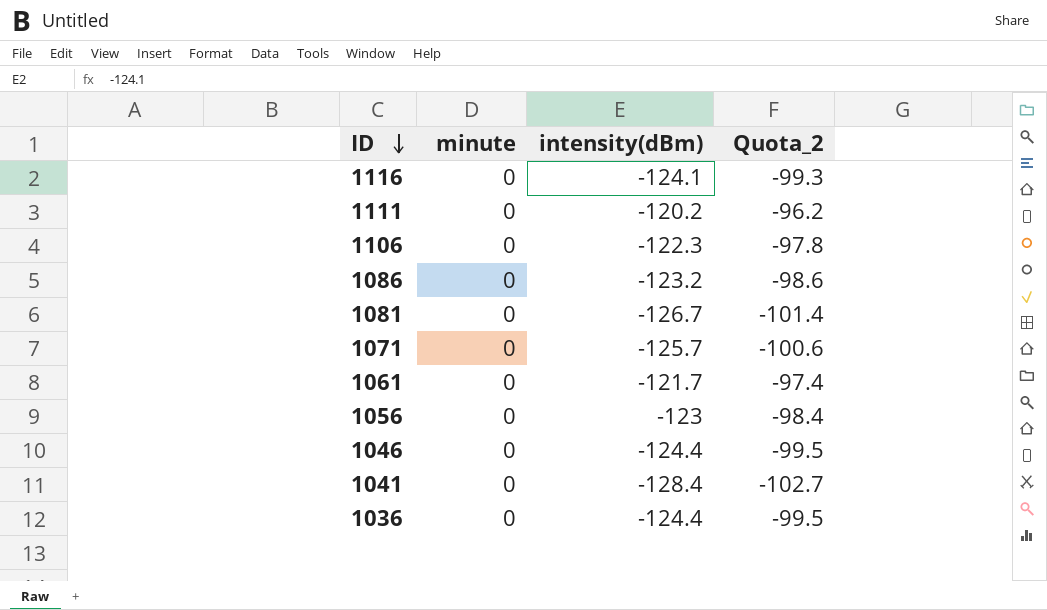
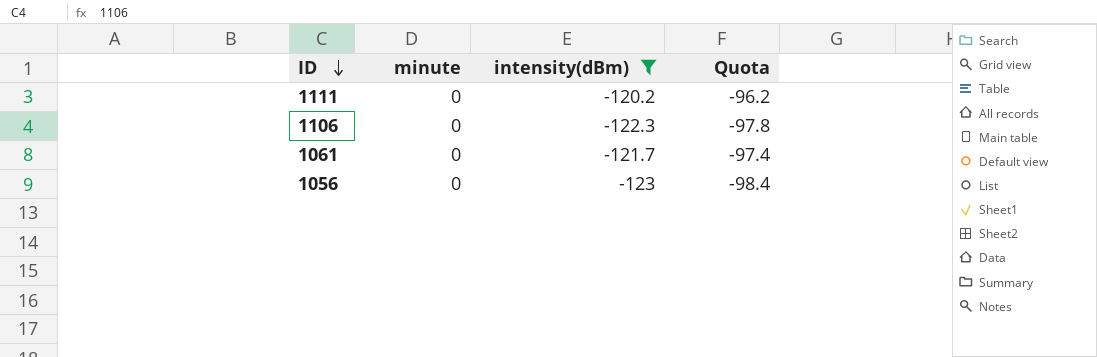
filter: none -> intensity(dBm) >= -123
column name: Quota_2 -> Quota

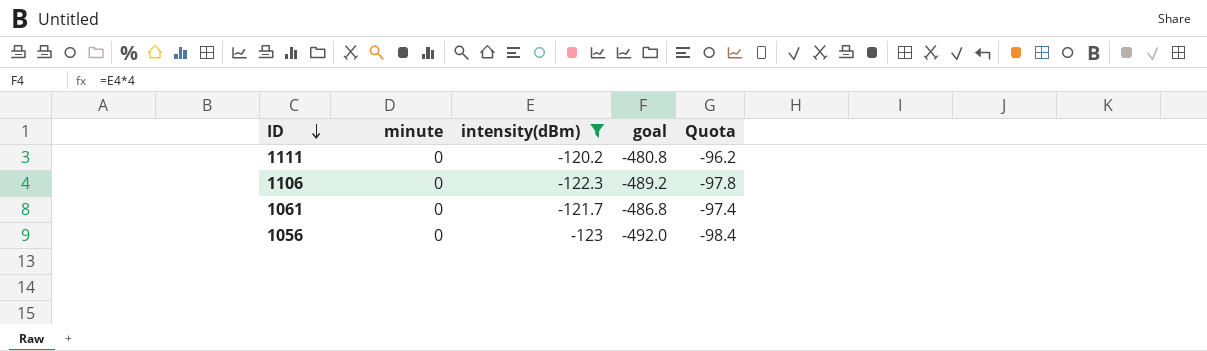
column goal | formula: none -> [intensity(dBm)] * 4

